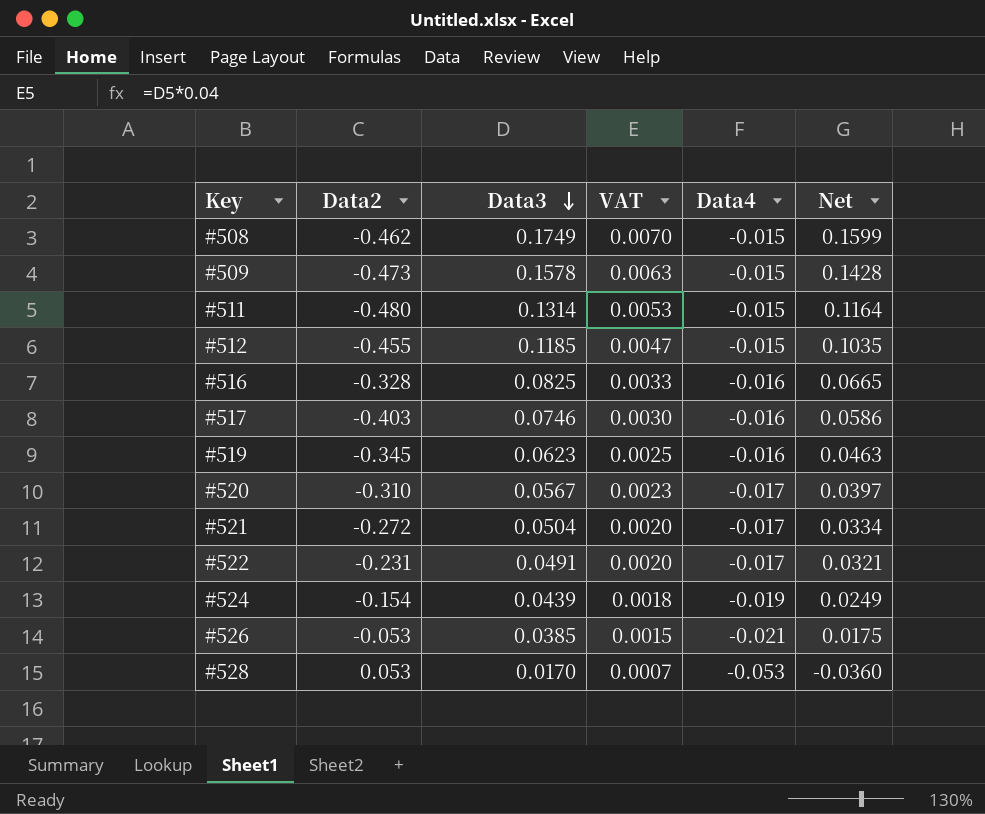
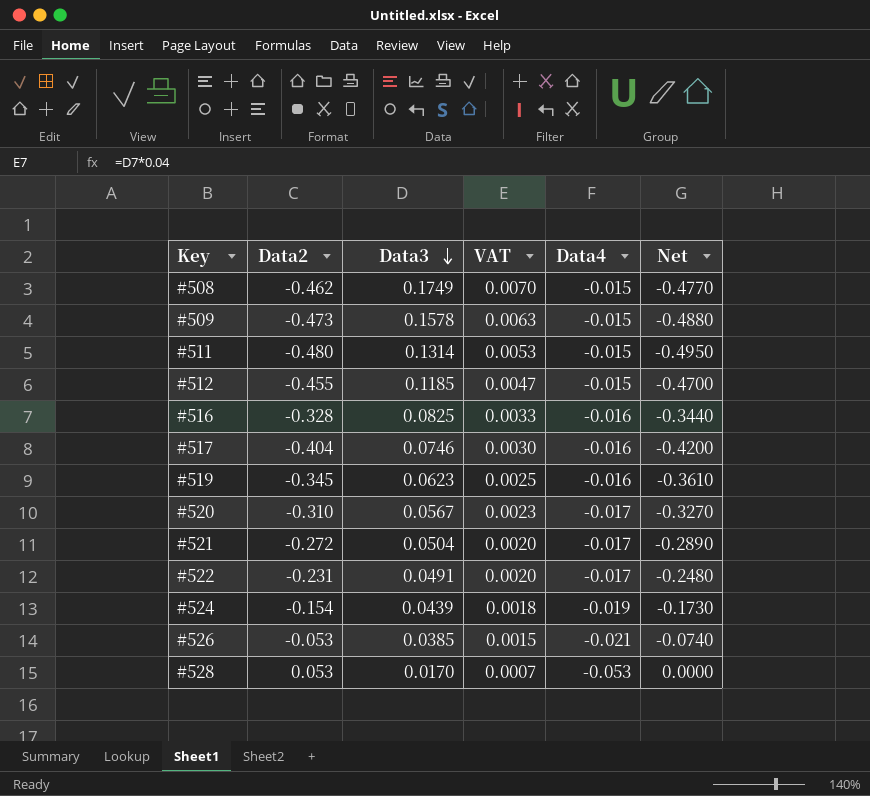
column Net | formula: [Data3] + [Data4] -> [Data2] + [Data4]
#517 | Data2: -0.403 -> -0.404

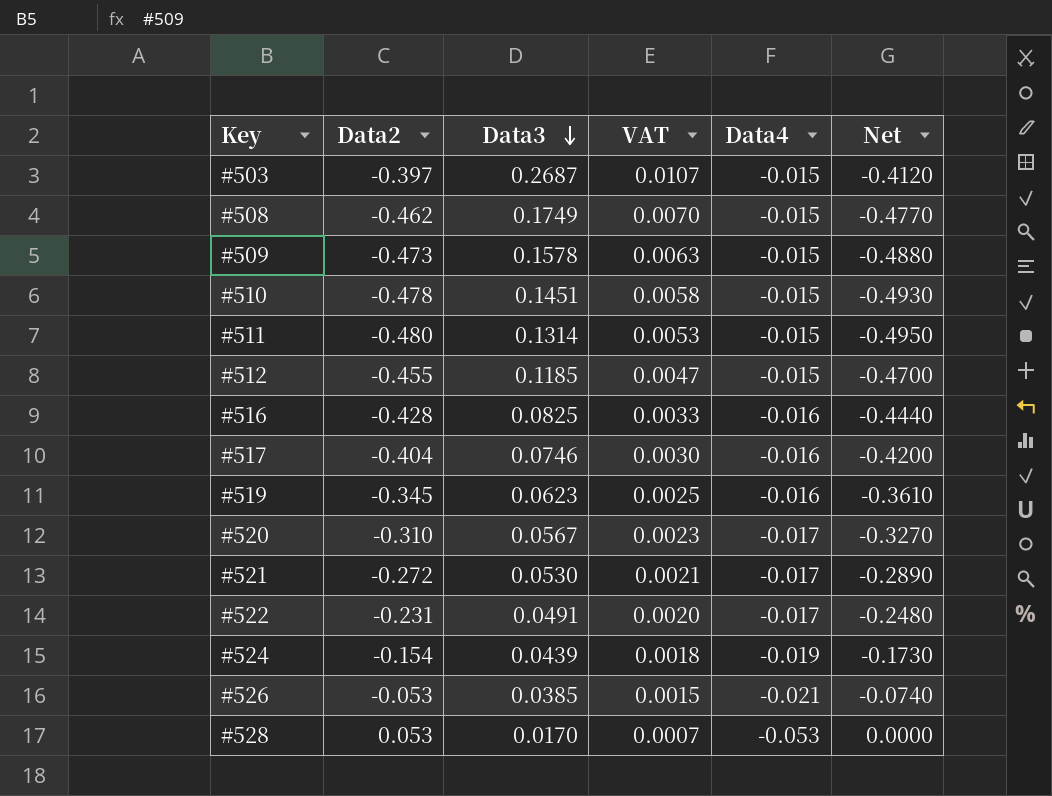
row #503: none -> -0.397 | 0.2687 | 0.0107 | -0.015 | -0.4120
row #510: none -> -0.478 | 0.1451 | 0.0058 | -0.015 | -0.4930
#516 | Data2: -0.328 -> -0.428
#516 | Net: -0.3440 -> -0.4440
#521 | Data3: 0.0504 -> 0.0530
#521 | VAT: 0.0020 -> 0.0021

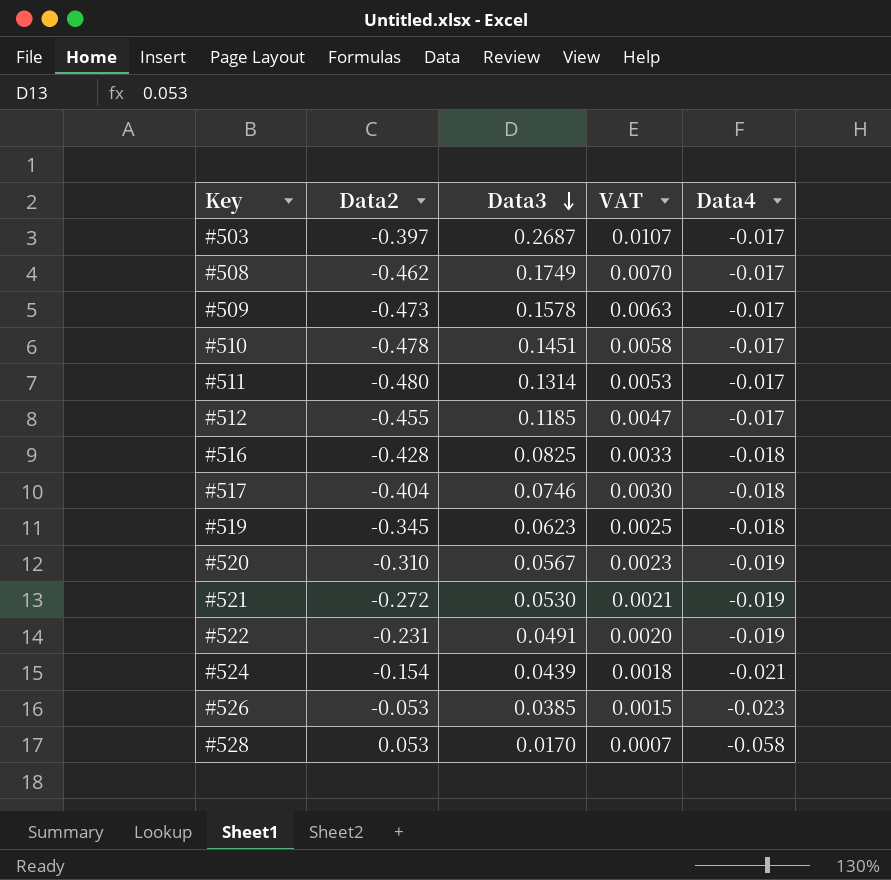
column Net | formula: [Data2] + [Data4] -> none
#503 | Data4: -0.015 -> -0.017
#508 | Data4: -0.015 -> -0.017
#509 | Data4: -0.015 -> -0.017
#510 | Data4: -0.015 -> -0.017
#511 | Data4: -0.015 -> -0.017
#512 | Data4: -0.015 -> -0.017
#516 | Data4: -0.016 -> -0.018
#517 | Data4: -0.016 -> -0.018
#519 | Data4: -0.016 -> -0.018
#520 | Data4: -0.017 -> -0.019
#521 | Data4: -0.017 -> -0.019
#522 | Data4: -0.017 -> -0.019
#524 | Data4: -0.019 -> -0.021
#526 | Data4: -0.021 -> -0.023
#528 | Data4: -0.053 -> -0.058

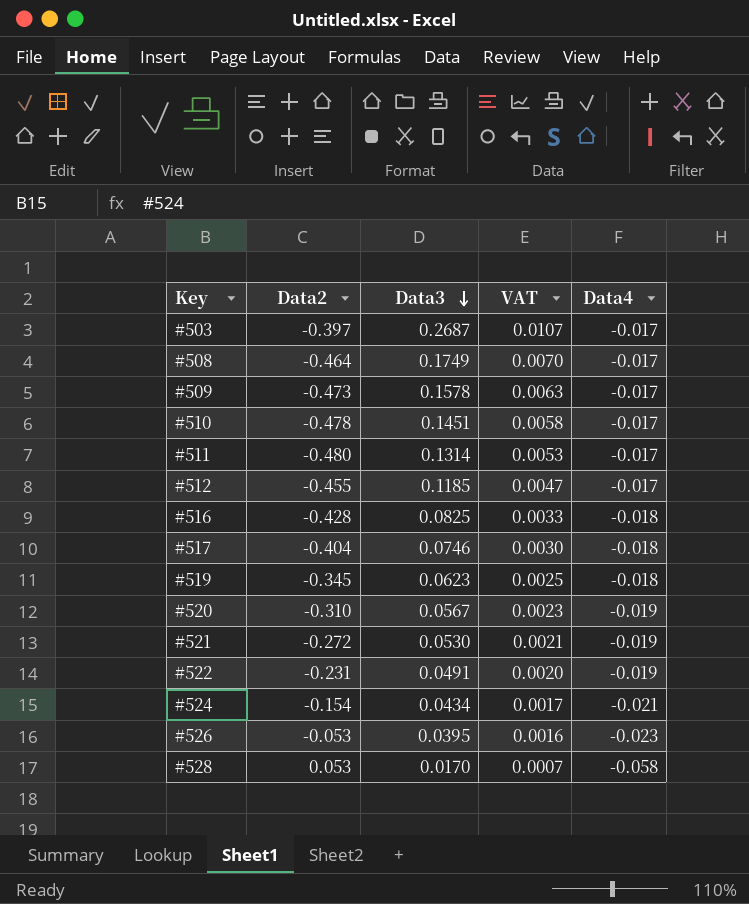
#508 | Data2: -0.462 -> -0.464
#524 | Data3: 0.0439 -> 0.0434
#524 | VAT: 0.0018 -> 0.0017
#526 | Data3: 0.0385 -> 0.0395
#526 | VAT: 0.0015 -> 0.0016

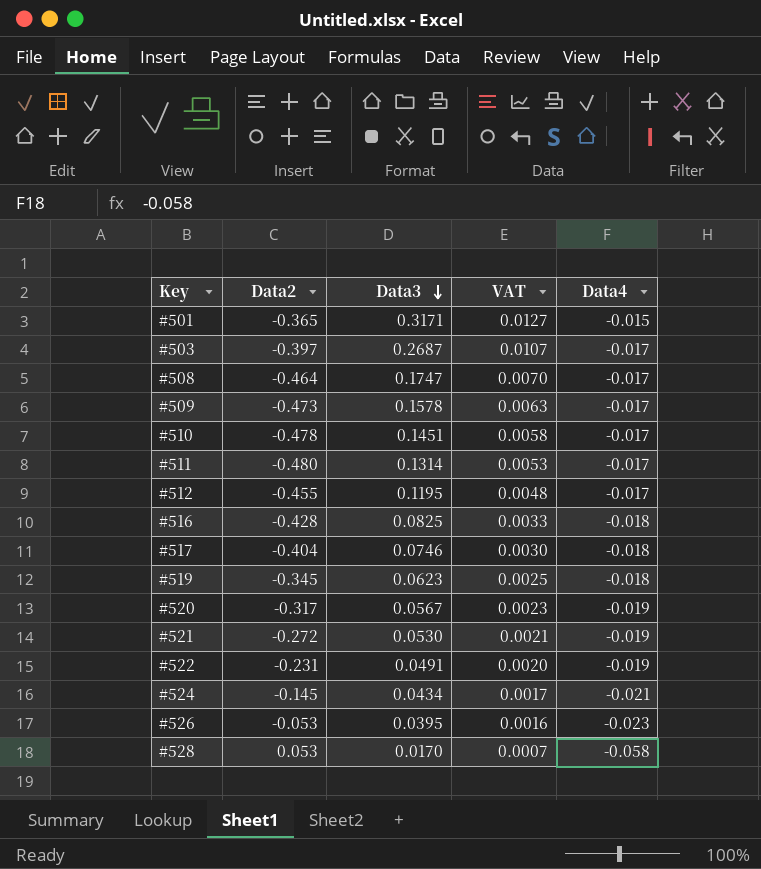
row #501: none -> -0.365 | 0.3171 | 0.0127 | -0.015
#508 | Data3: 0.1749 -> 0.1747
#512 | Data3: 0.1185 -> 0.1195
#512 | VAT: 0.0047 -> 0.0048
#520 | Data2: -0.310 -> -0.317
#524 | Data2: -0.154 -> -0.145

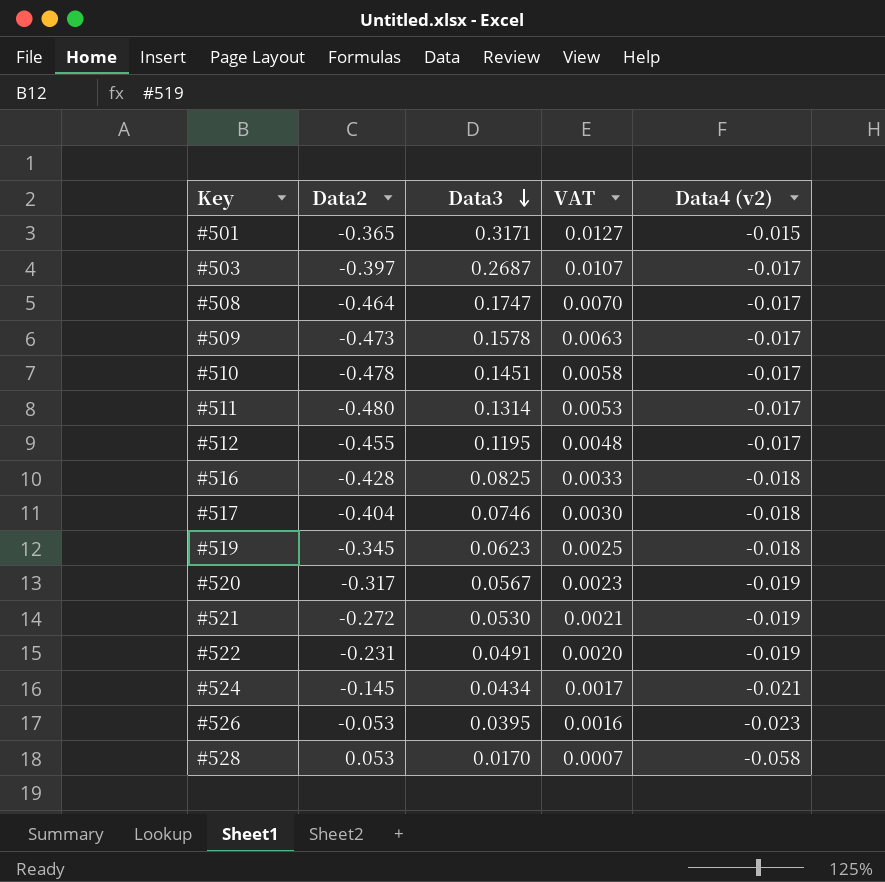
column name: Data4 -> Data4 (v2)

